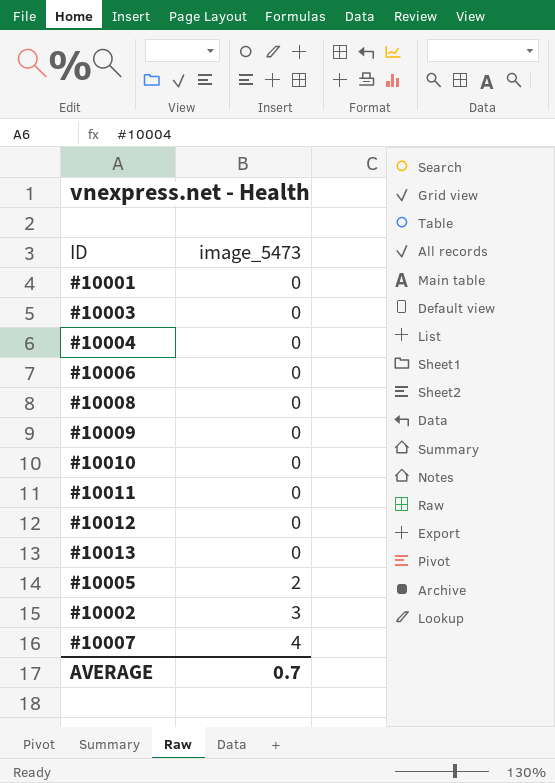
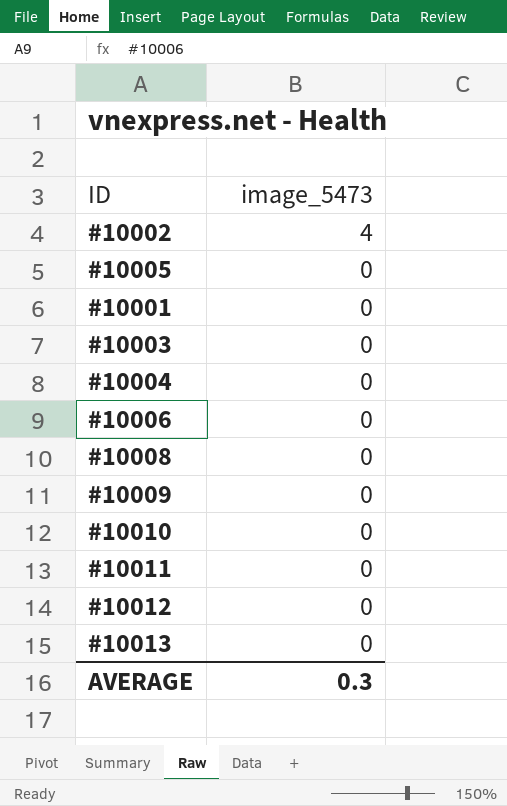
row order: image_5473 ascending -> image_5473 descending
row #10007: 4 -> none
#10002 | image_5473: 3 -> 4
#10005 | image_5473: 2 -> 0
AVERAGE | image_5473: 0.7 -> 0.3

